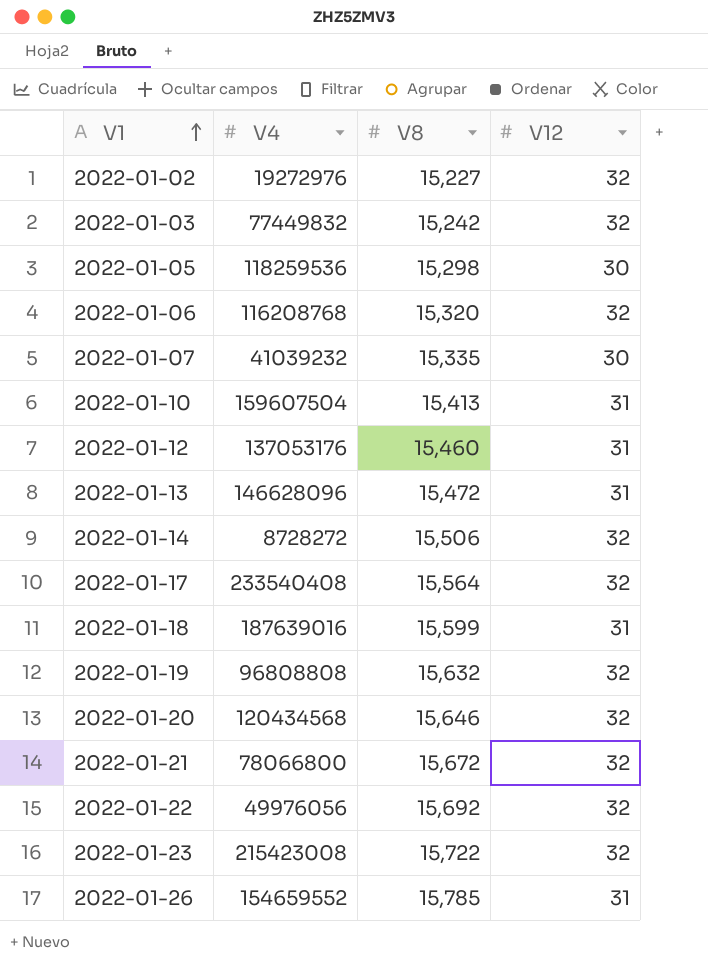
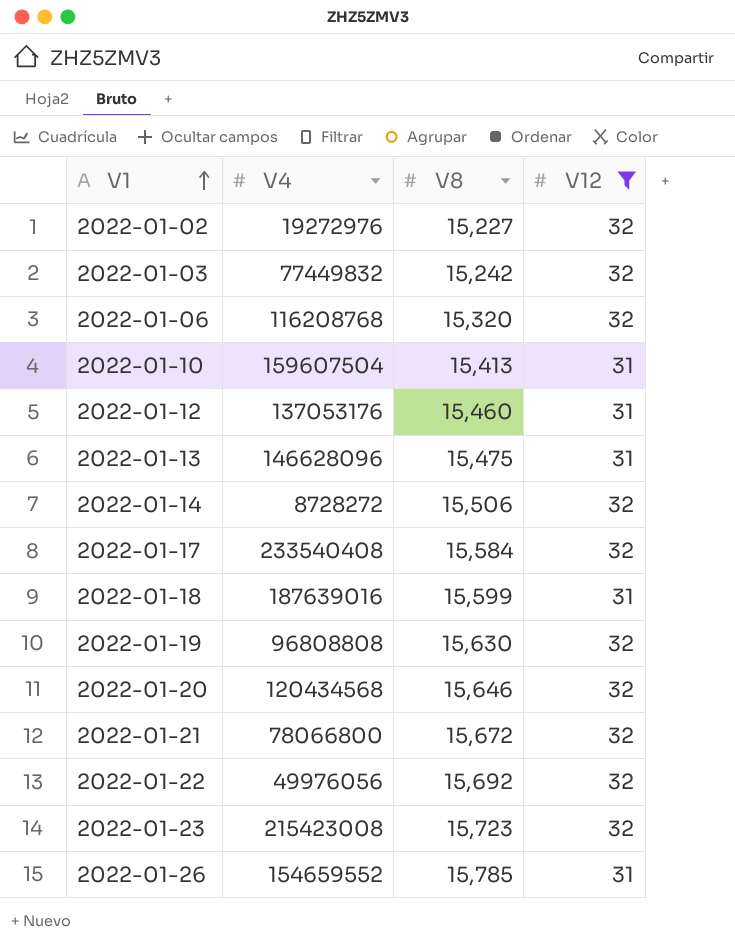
filter: none -> V12 != 30
2022-01-13 | V8: 15,472 -> 15,475
2022-01-17 | V8: 15,564 -> 15,584
2022-01-19 | V8: 15,632 -> 15,630
2022-01-23 | V8: 15,722 -> 15,723

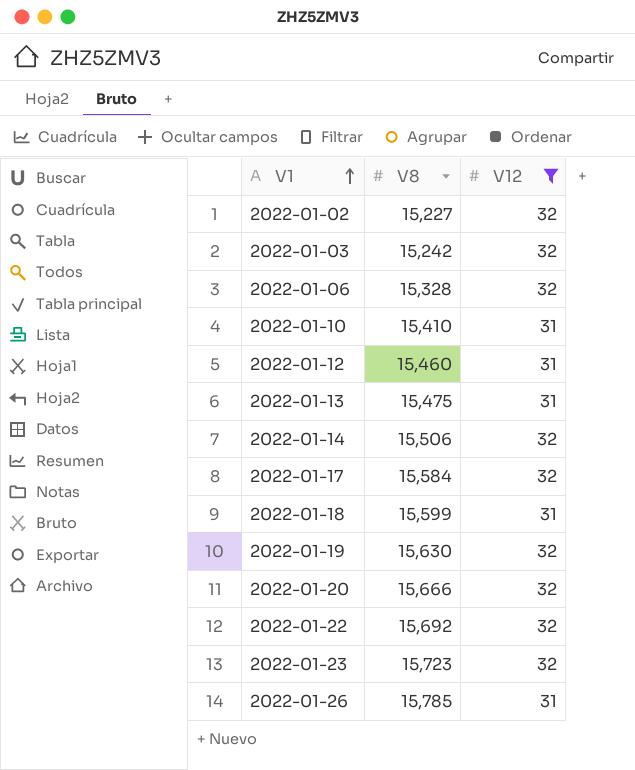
column V4 | position: 2 -> none
row 2022-01-21: 78066800 | 15,672 | 32 -> none
2022-01-06 | V8: 15,320 -> 15,328
2022-01-10 | V8: 15,413 -> 15,410
2022-01-20 | V8: 15,646 -> 15,666

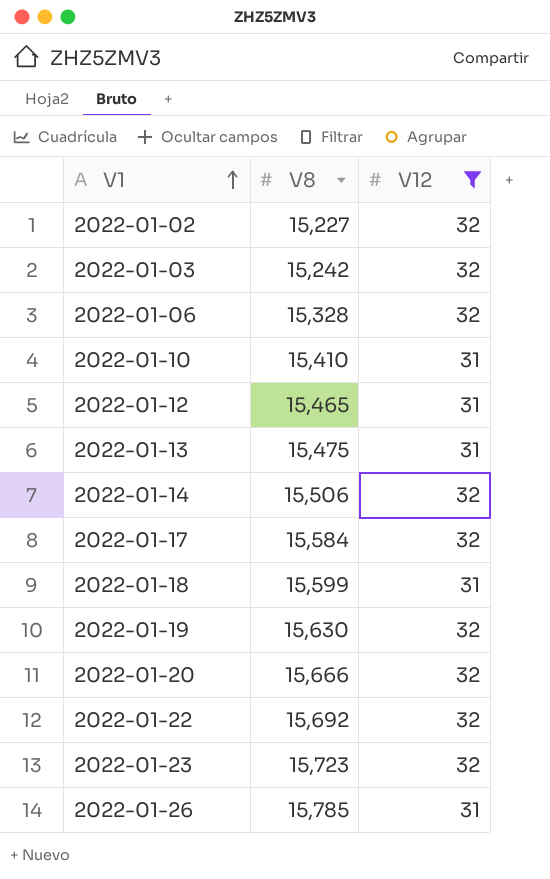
2022-01-12 | V8: 15,460 -> 15,465

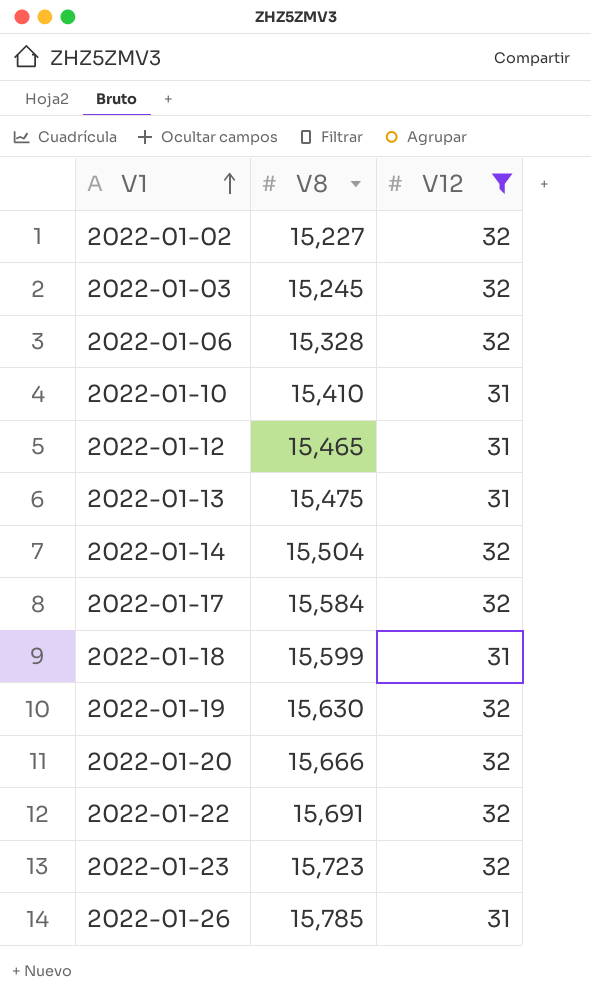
2022-01-03 | V8: 15,242 -> 15,245
2022-01-14 | V8: 15,506 -> 15,504
2022-01-22 | V8: 15,692 -> 15,691

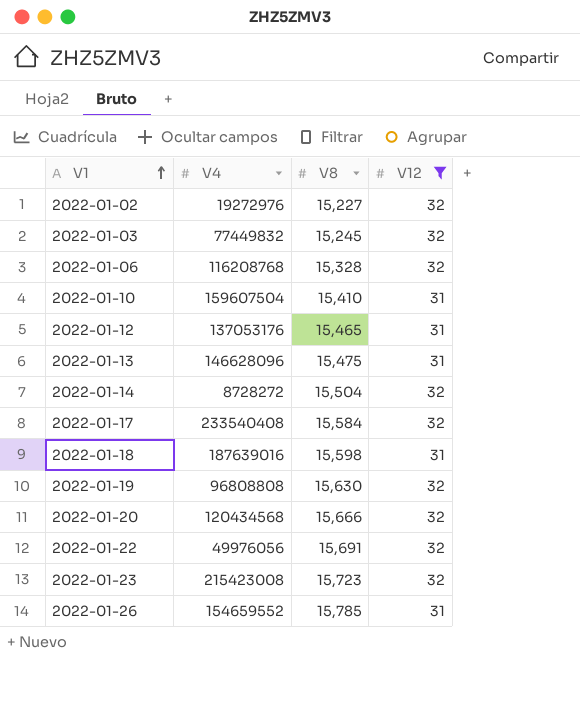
column V4 | position: none -> 2
2022-01-18 | V8: 15,599 -> 15,598

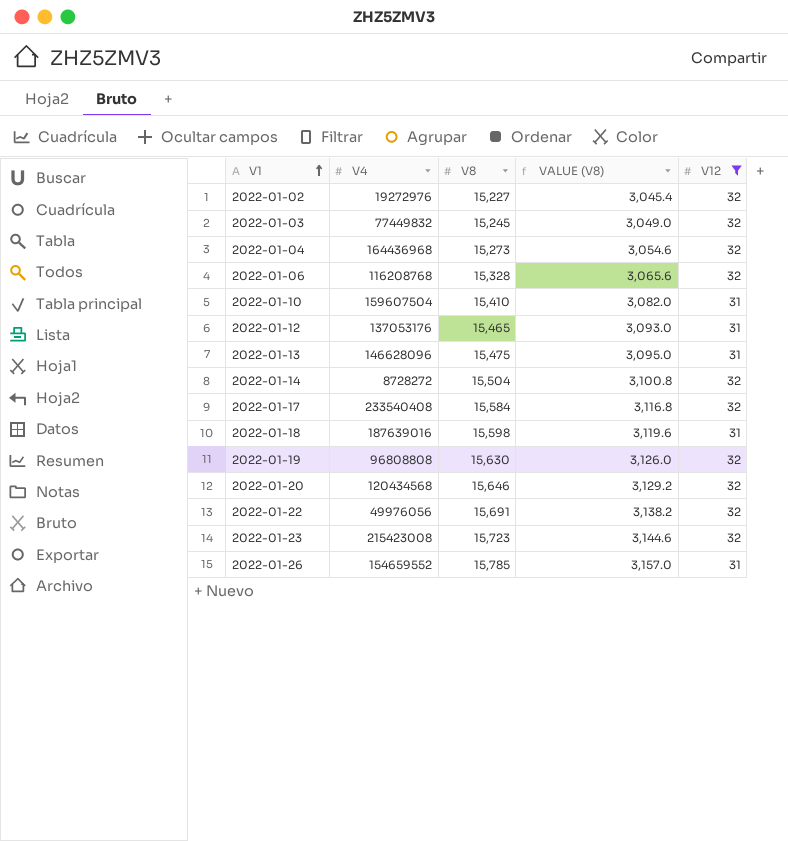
column VALUE (V8) | formula: none -> [V8] * 0.2
row 2022-01-04: none -> 164436968 | 15,273 | 3,054.6 | 32
2022-01-20 | V8: 15,666 -> 15,646

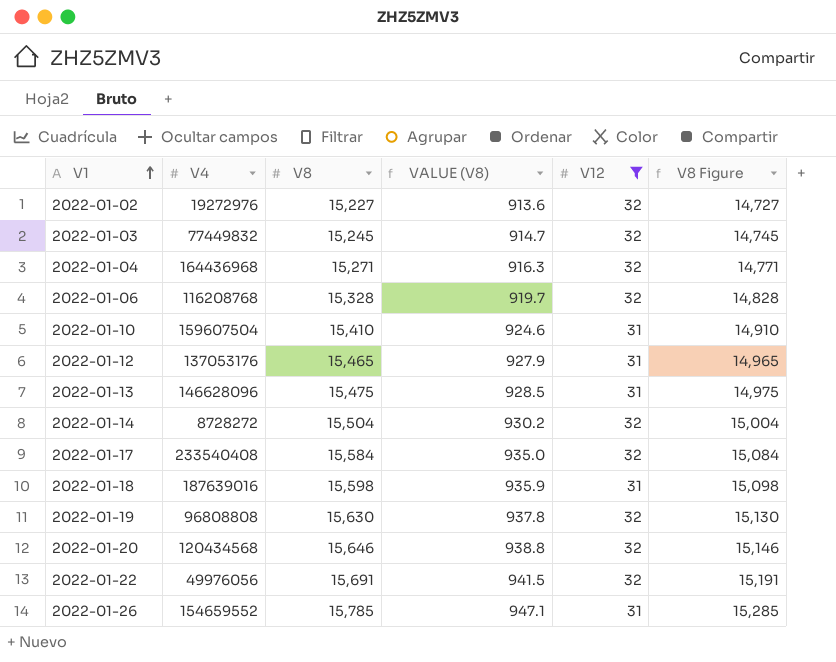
column VALUE (V8) | formula: [V8] * 0.2 -> [V8] * 0.06
column V8 Figure | formula: none -> [V8] - 500
row 2022-01-23: 215423008 | 15,723 | 3,144.6 | 32 -> none
2022-01-04 | V8: 15,273 -> 15,271

